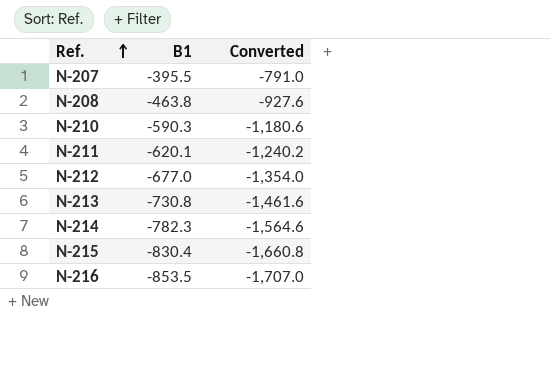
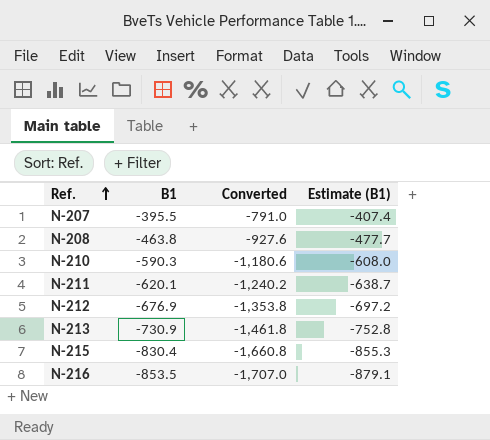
column Estimate (B1) | formula: none -> [B1] * 1.03
row N-214: -782.3 | -1,564.6 -> none
N-212 | B1: -677.0 -> -676.9
N-212 | Converted: -1,354.0 -> -1,353.8
N-213 | B1: -730.8 -> -730.9
N-213 | Converted: -1,461.6 -> -1,461.8

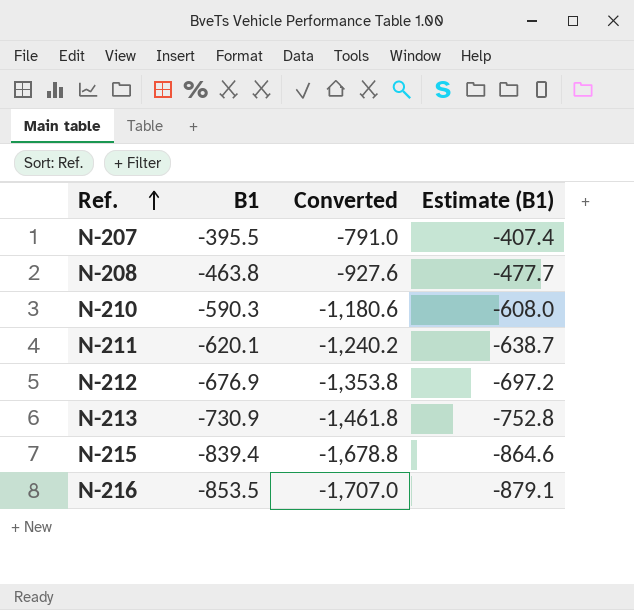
N-215 | B1: -830.4 -> -839.4
N-215 | Converted: -1,660.8 -> -1,678.8
N-215 | Estimate (B1): -855.3 -> -864.6

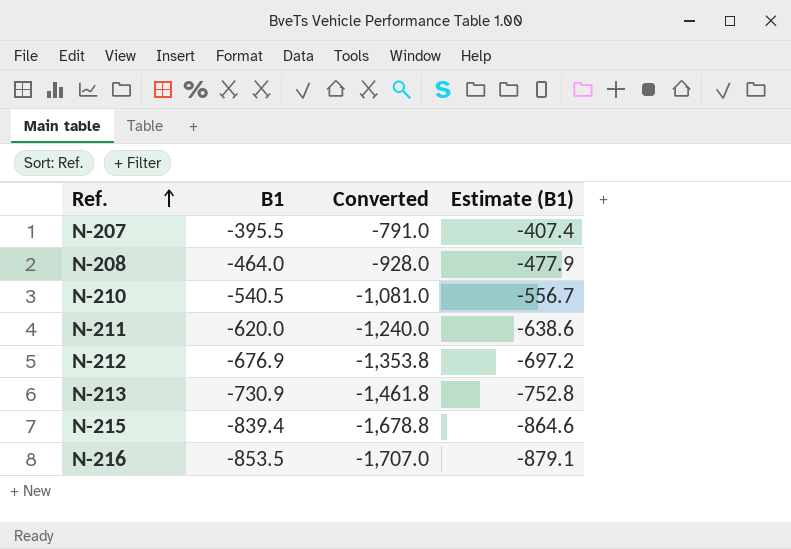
N-208 | B1: -463.8 -> -464.0
N-208 | Converted: -927.6 -> -928.0
N-208 | Estimate (B1): -477.7 -> -477.9
N-210 | B1: -590.3 -> -540.5
N-210 | Converted: -1,180.6 -> -1,081.0
N-210 | Estimate (B1): -608.0 -> -556.7
N-211 | B1: -620.1 -> -620.0
N-211 | Converted: -1,240.2 -> -1,240.0
N-211 | Estimate (B1): -638.7 -> -638.6

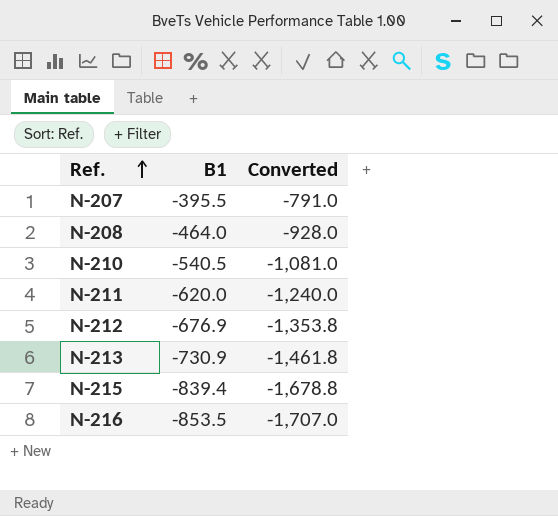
column Estimate (B1) | formula: [B1] * 1.03 -> none

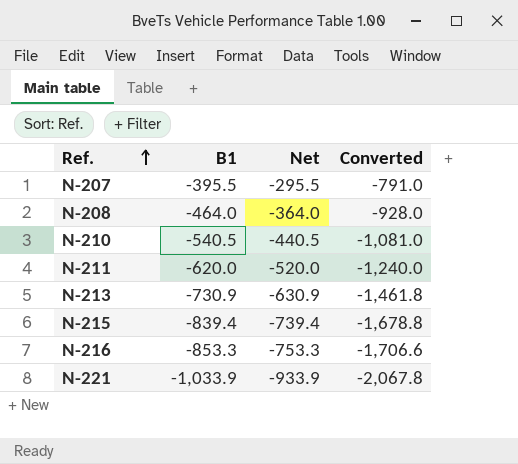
column Net | formula: none -> [B1] + 100
row N-212: -676.9 | -1,353.8 -> none
N-216 | B1: -853.5 -> -853.3
N-216 | Converted: -1,707.0 -> -1,706.6
row N-221: none -> -1,033.9 | -933.9 | -2,067.8

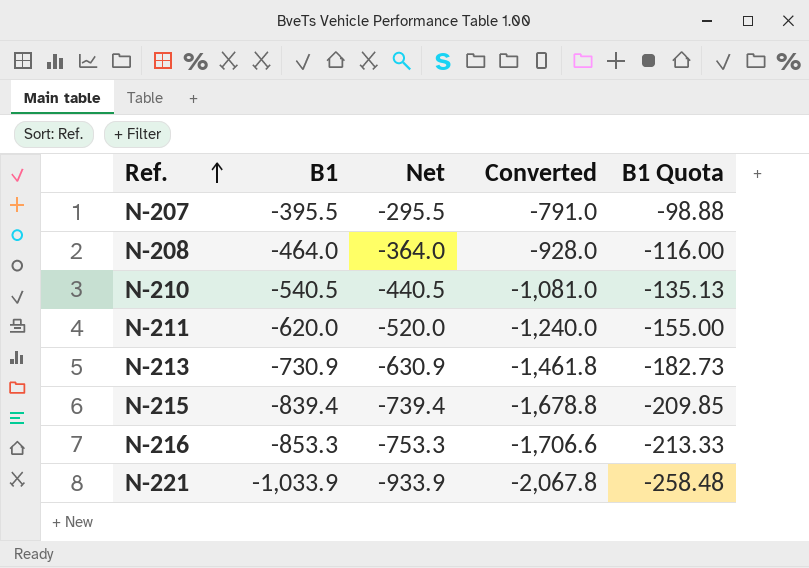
column B1 Quota | formula: none -> [B1] * 0.25

